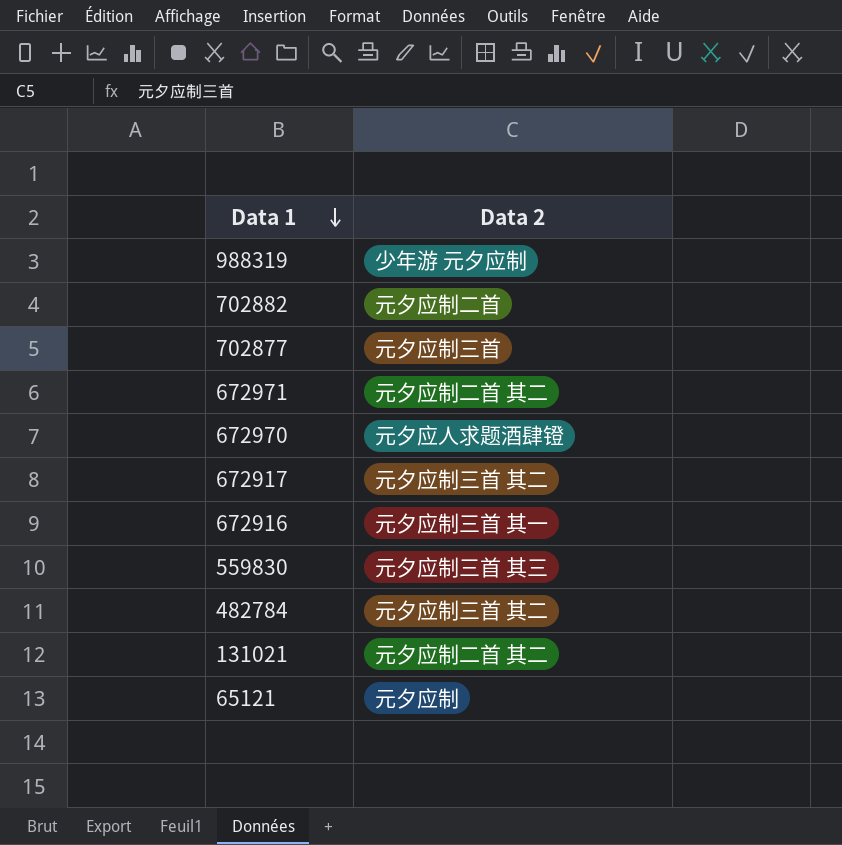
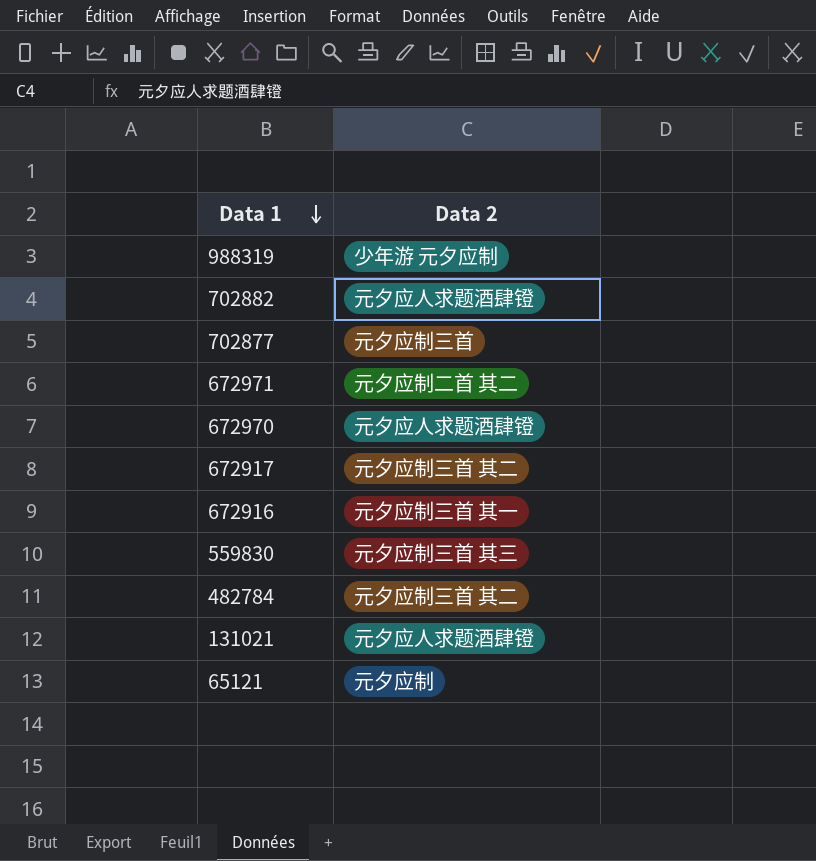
702882 | Data 2: 元夕应制二首 -> 元夕应人求题酒肆镫
131021 | Data 2: 元夕应制二首 其二 -> 元夕应人求题酒肆镫

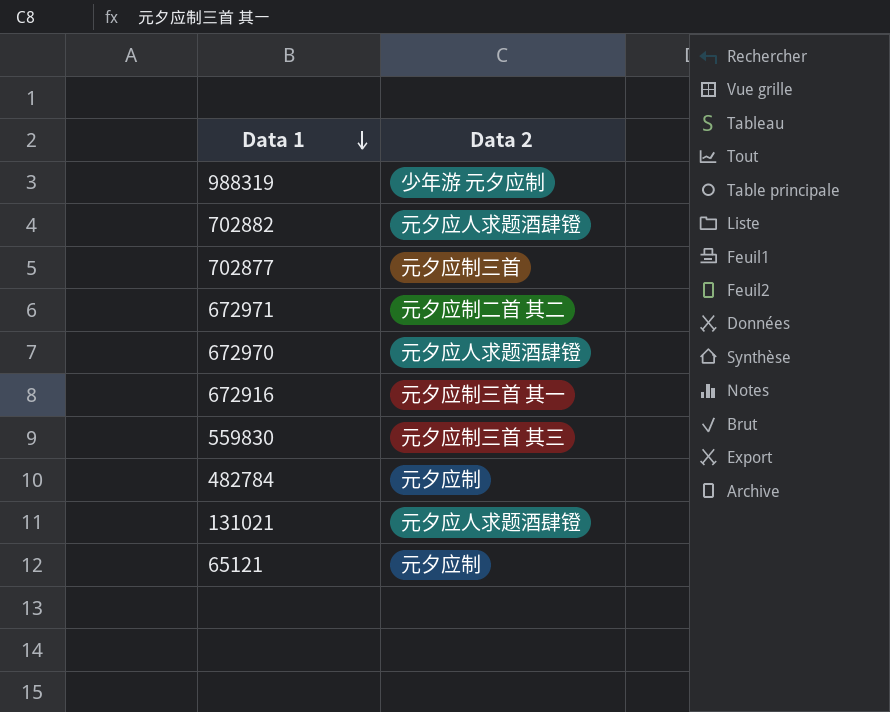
row 672917: 元夕应制三首 其二 -> none
482784 | Data 2: 元夕应制三首 其二 -> 元夕应制

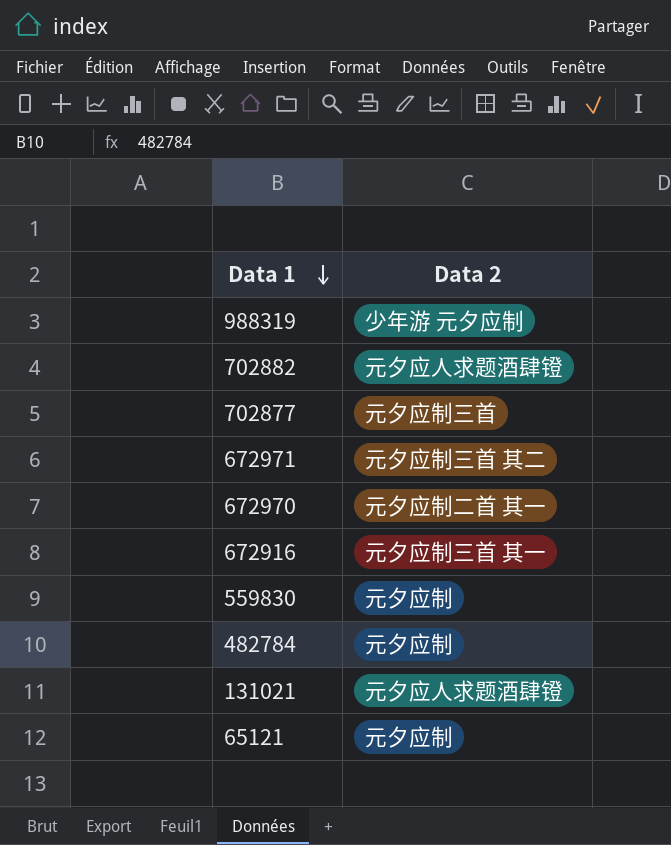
672971 | Data 2: 元夕应制二首 其二 -> 元夕应制三首 其二
672970 | Data 2: 元夕应人求题酒肆镫 -> 元夕应制二首 其一
559830 | Data 2: 元夕应制三首 其三 -> 元夕应制

